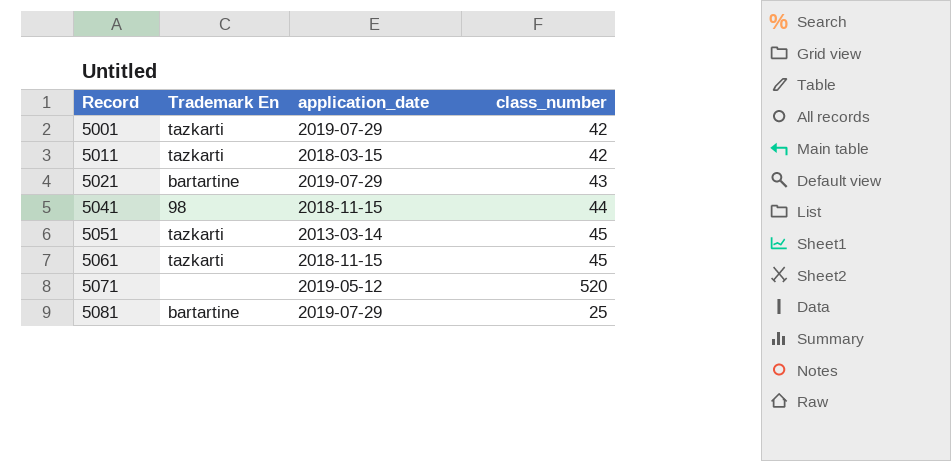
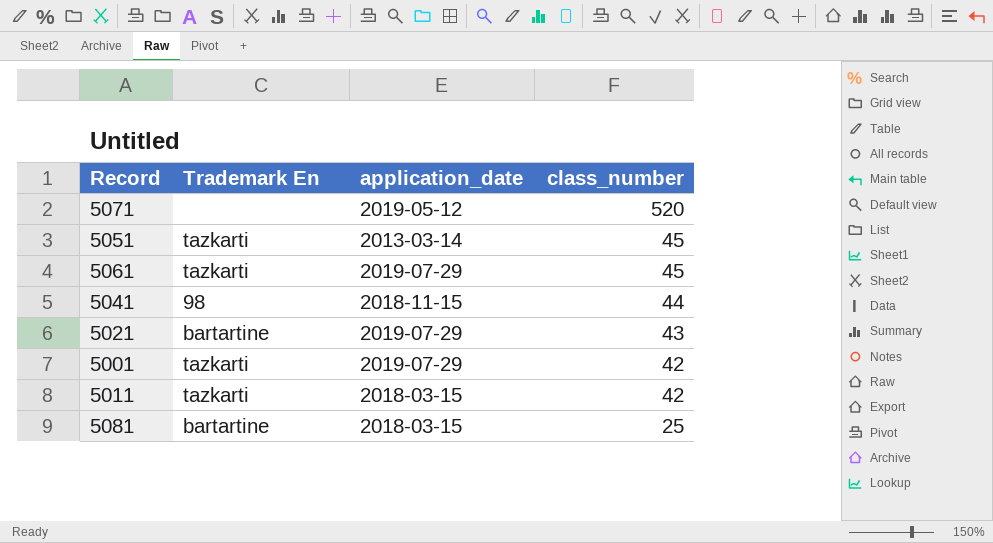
row order: Record ascending -> class_number descending
5061 | application_date: 2018-11-15 -> 2019-07-29
5081 | application_date: 2019-07-29 -> 2018-03-15

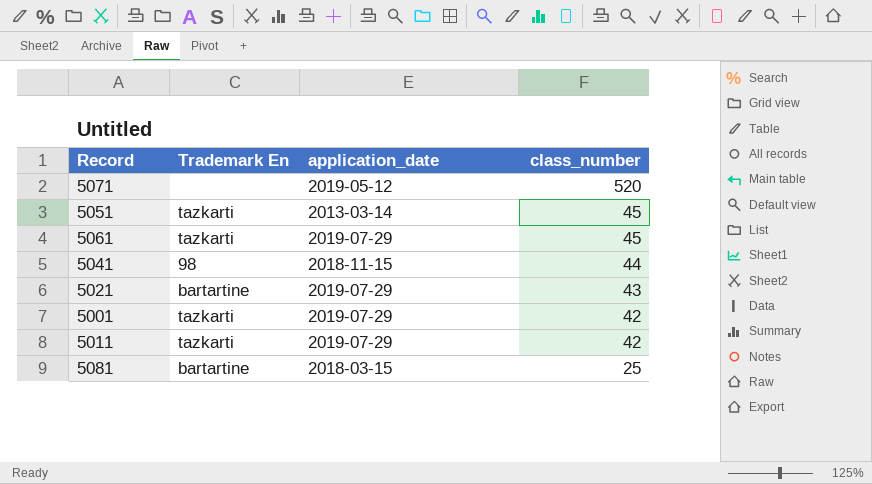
5011 | application_date: 2018-03-15 -> 2019-07-29

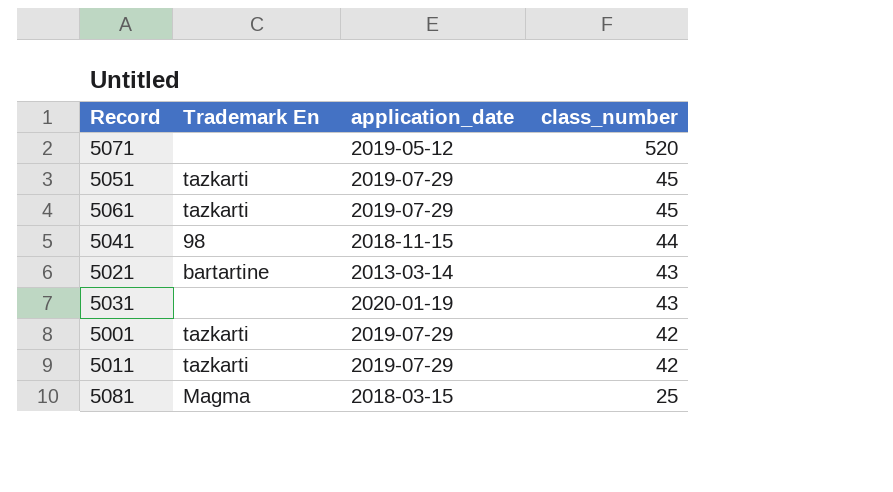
5051 | application_date: 2013-03-14 -> 2019-07-29
5021 | application_date: 2019-07-29 -> 2013-03-14
row 5031: none -> none | 2020-01-19 | 43
5081 | Trademark En: bartartine -> Magma

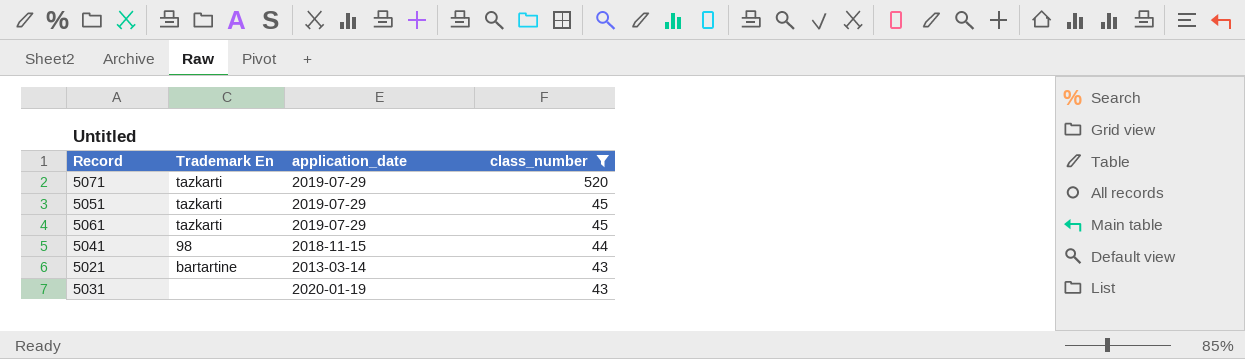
filter: none -> class_number >= 43
5071 | Trademark En: none -> tazkarti
5071 | application_date: 2019-05-12 -> 2019-07-29

